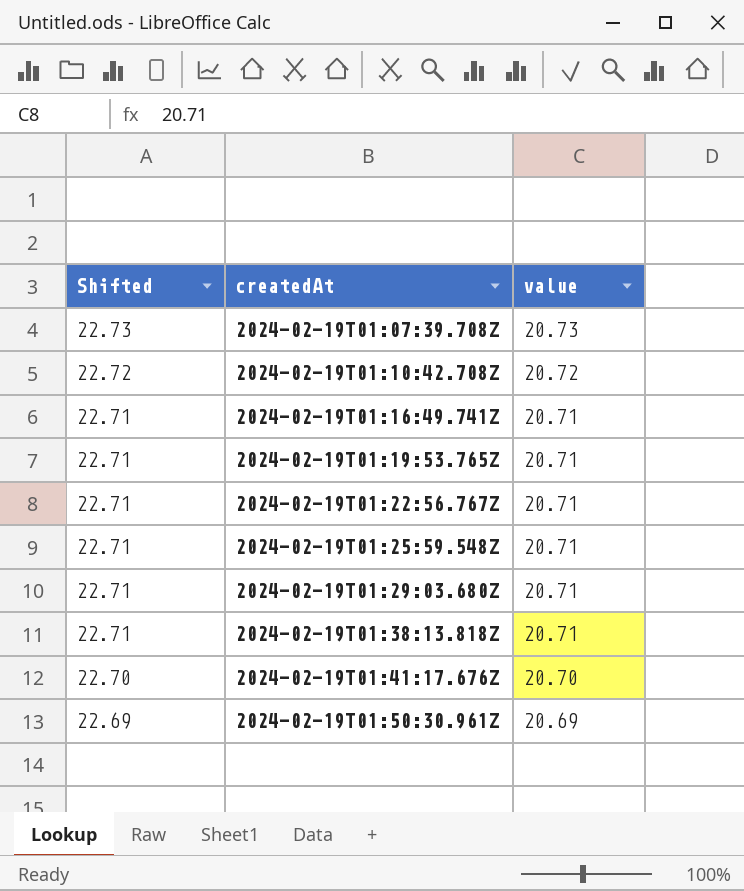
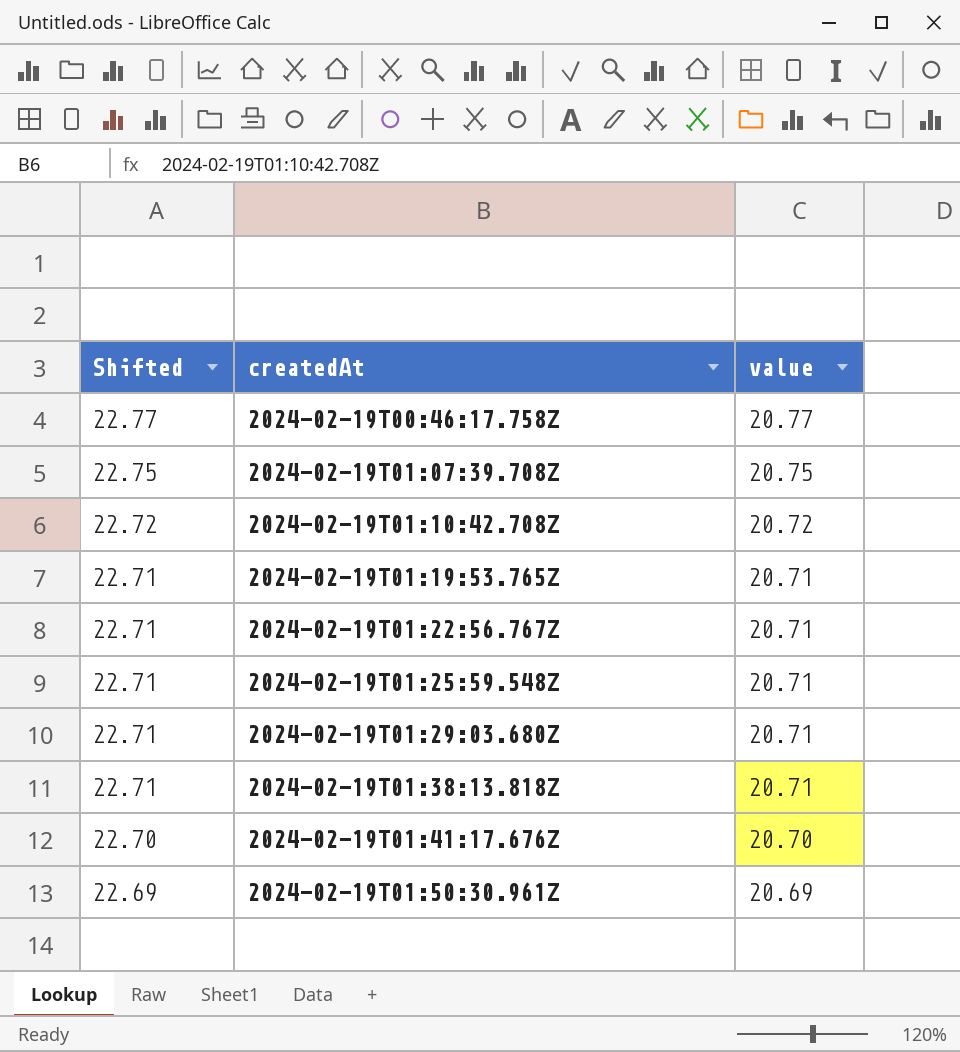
row 2024-02-19T01:16:49.741Z: 22.71 | 20.71 -> none
row 2024-02-19T00:46:17.758Z: none -> 22.77 | 20.77
2024-02-19T01:07:39.708Z | Shifted: 22.73 -> 22.75
2024-02-19T01:07:39.708Z | value: 20.73 -> 20.75

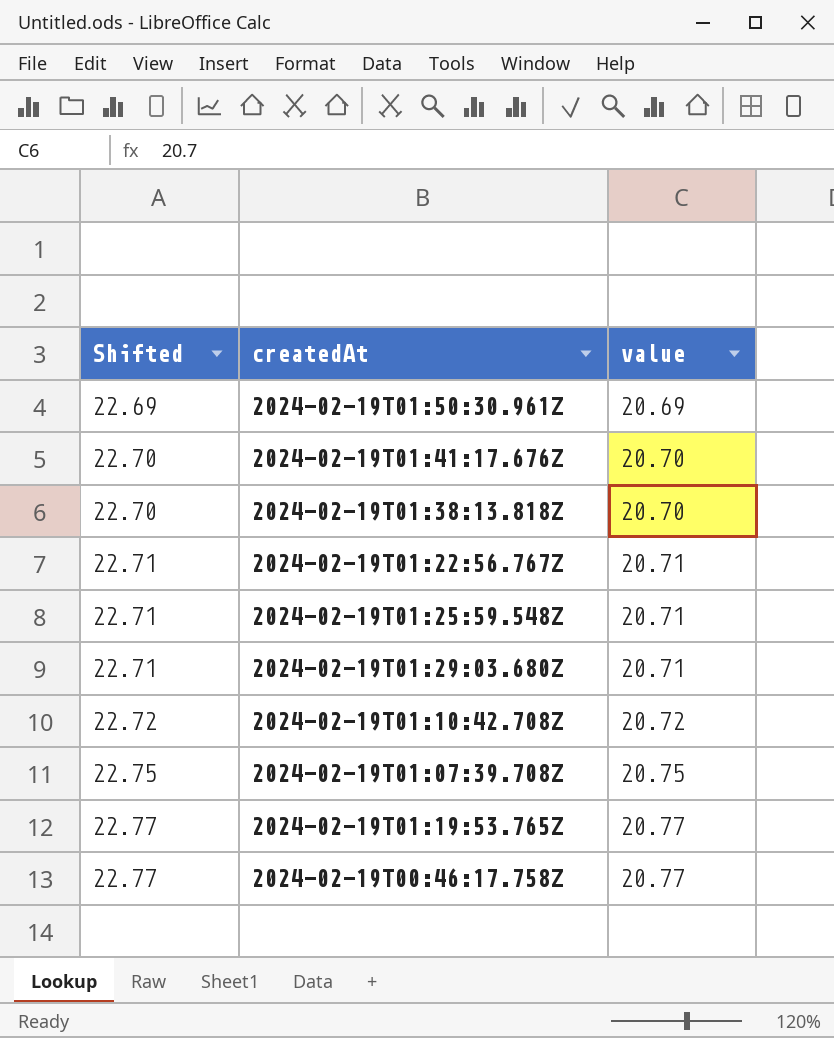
row order: Shifted descending -> Shifted ascending
2024-02-19T01:38:13.818Z | Shifted: 22.71 -> 22.70
2024-02-19T01:38:13.818Z | value: 20.71 -> 20.70
2024-02-19T01:19:53.765Z | Shifted: 22.71 -> 22.77
2024-02-19T01:19:53.765Z | value: 20.71 -> 20.77

